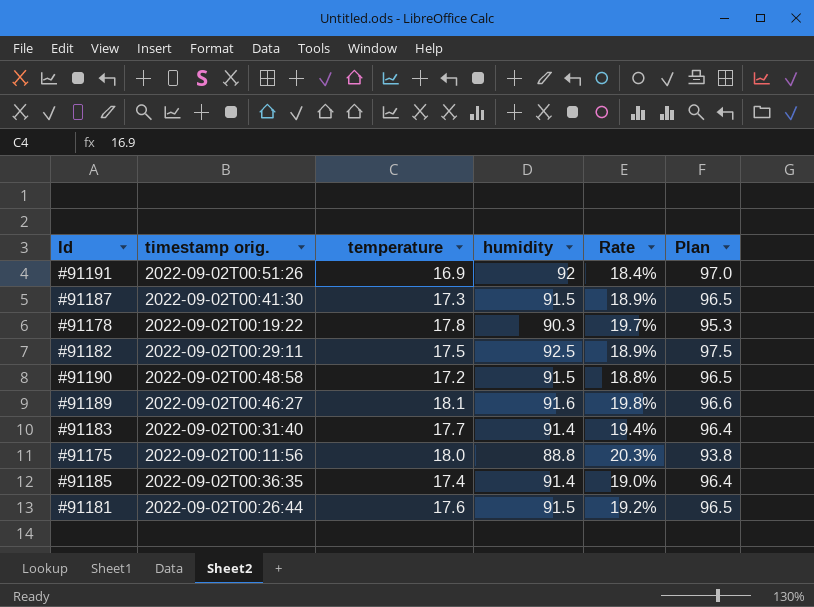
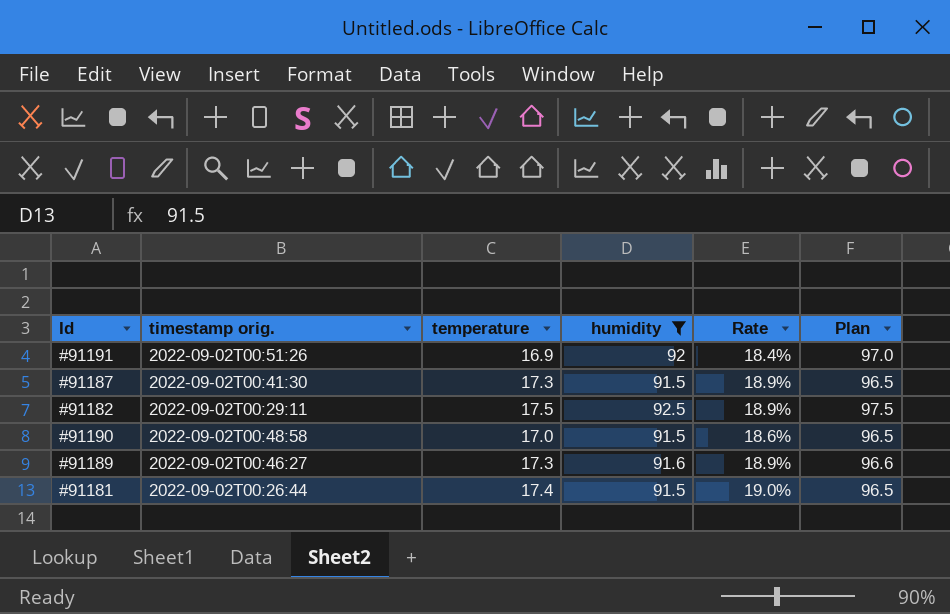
filter: none -> humidity >= 91.5
#91190 | temperature: 17.2 -> 17.0
#91190 | Rate: 18.8% -> 18.6%
#91189 | temperature: 18.1 -> 17.3
#91189 | Rate: 19.8% -> 18.9%
#91181 | temperature: 17.6 -> 17.4
#91181 | Rate: 19.2% -> 19.0%

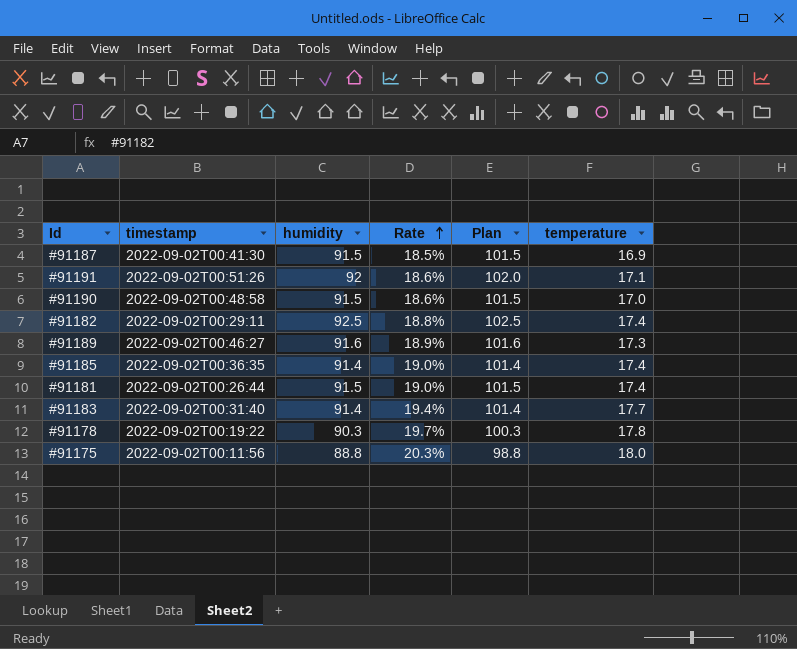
filter: humidity >= 91.5 -> none
row order: none -> Rate ascending
column name: timestamp orig. -> timestamp
column Plan | formula: [humidity] + 5 -> [humidity] + 10
column temperature | position: 3 -> 6
#91187 | Rate: 18.9% -> 18.5%
#91187 | temperature: 17.3 -> 16.9
#91191 | Rate: 18.4% -> 18.6%
#91191 | temperature: 16.9 -> 17.1
#91182 | Rate: 18.9% -> 18.8%
#91182 | temperature: 17.5 -> 17.4

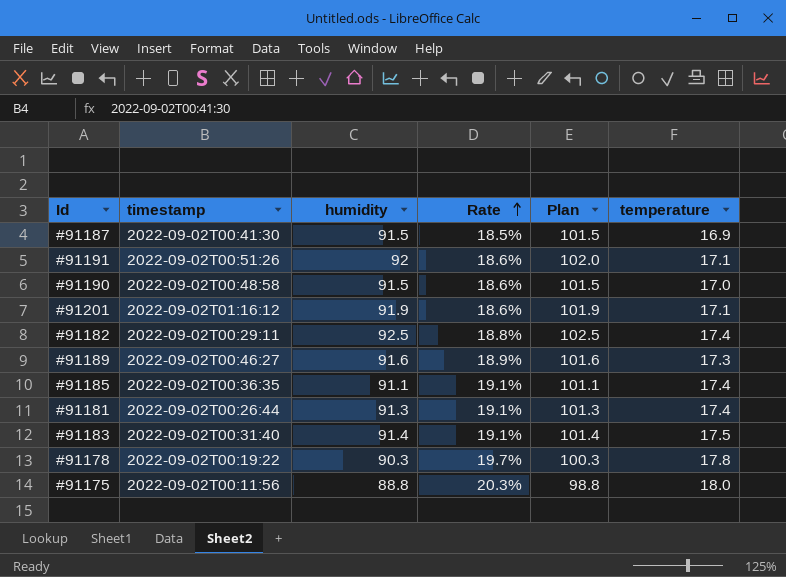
row #91201: none -> 2022-09-02T01:16:12 | 91.9 | 18.6% | 101.9 | 17.1
#91185 | humidity: 91.4 -> 91.1
#91185 | Rate: 19.0% -> 19.1%
#91185 | Plan: 101.4 -> 101.1
#91181 | humidity: 91.5 -> 91.3
#91181 | Rate: 19.0% -> 19.1%
#91181 | Plan: 101.5 -> 101.3
#91183 | Rate: 19.4% -> 19.1%
#91183 | temperature: 17.7 -> 17.5

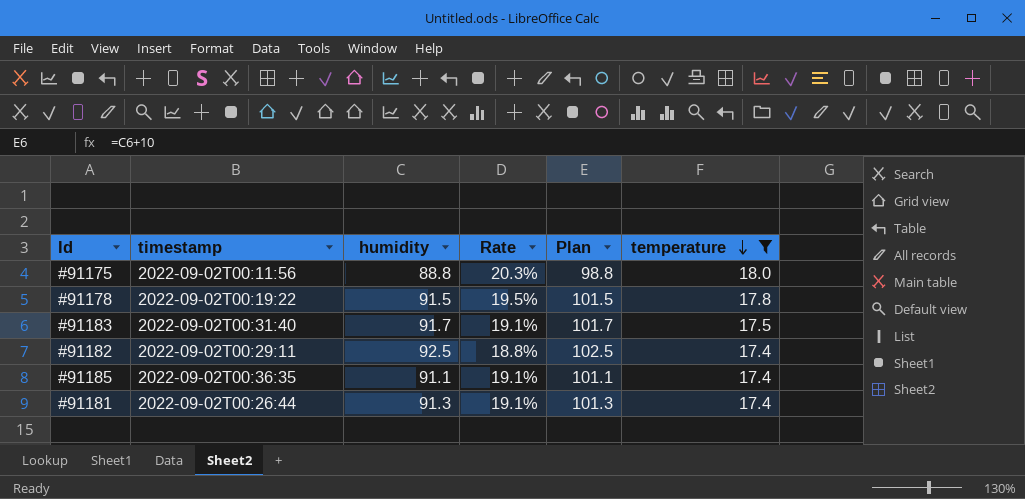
filter: none -> temperature >= 17.4
row order: Rate ascending -> temperature descending
#91178 | humidity: 90.3 -> 91.5
#91178 | Rate: 19.7% -> 19.5%
#91178 | Plan: 100.3 -> 101.5
#91183 | humidity: 91.4 -> 91.7
#91183 | Plan: 101.4 -> 101.7

